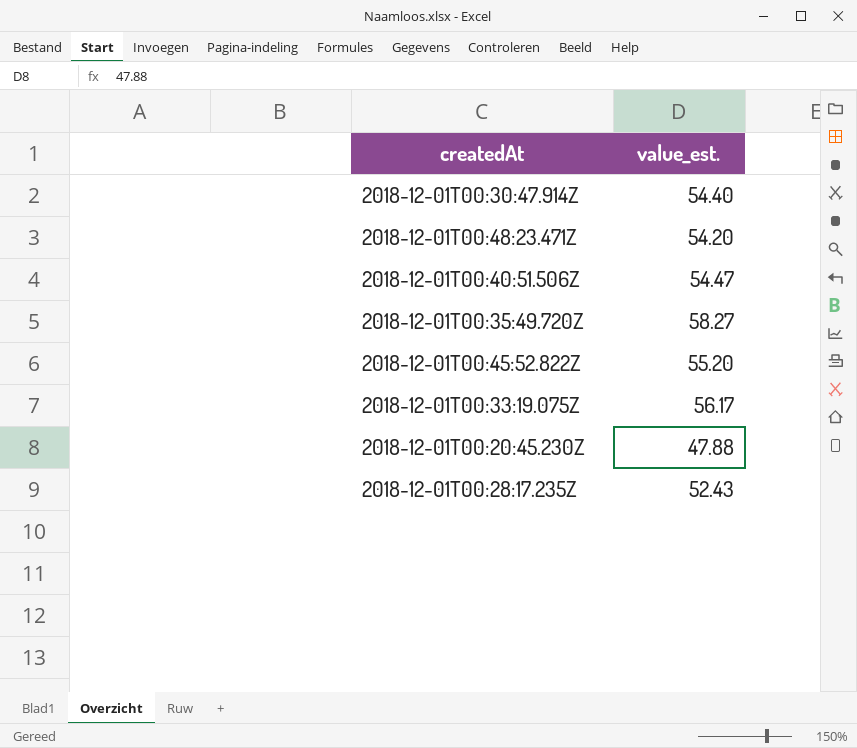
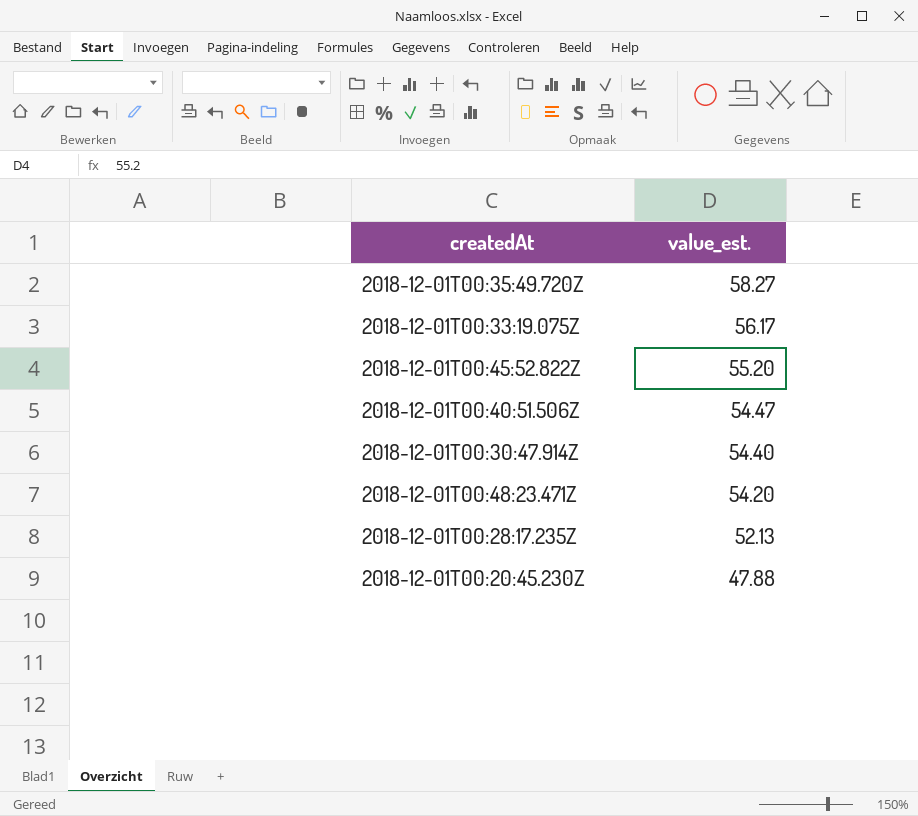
row order: none -> value_est. descending
2018-12-01T00:28:17.235Z | value_est.: 52.43 -> 52.13

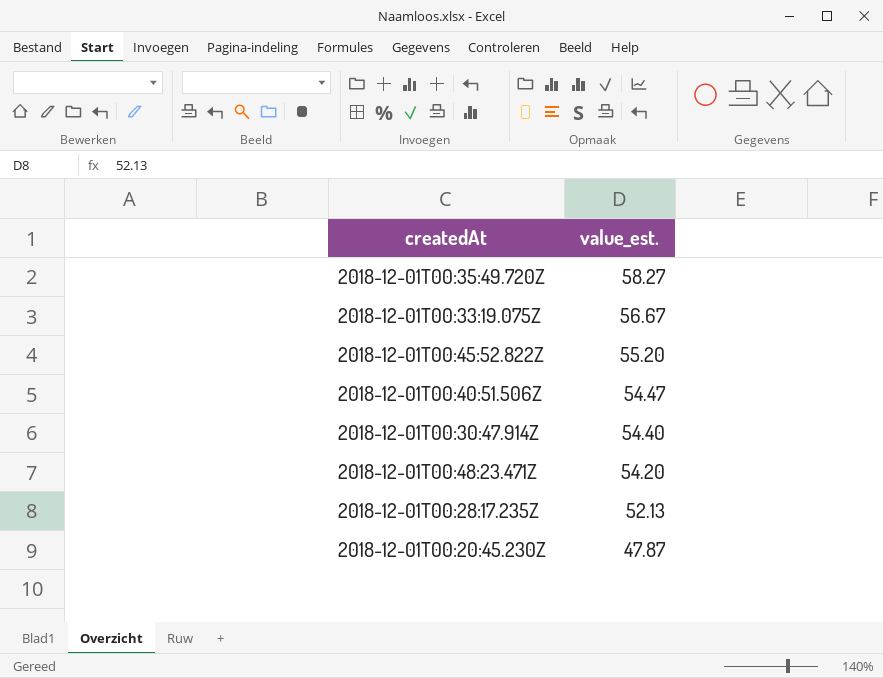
2018-12-01T00:33:19.075Z | value_est.: 56.17 -> 56.67
2018-12-01T00:20:45.230Z | value_est.: 47.88 -> 47.87

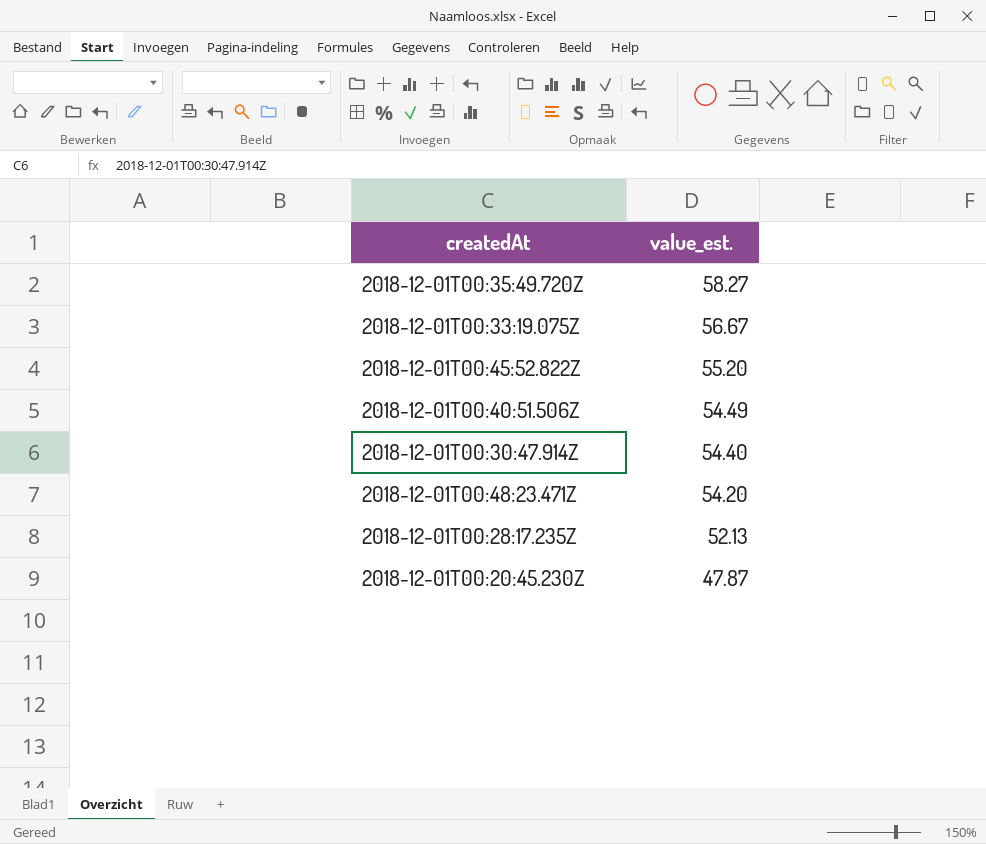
2018-12-01T00:40:51.506Z | value_est.: 54.47 -> 54.49

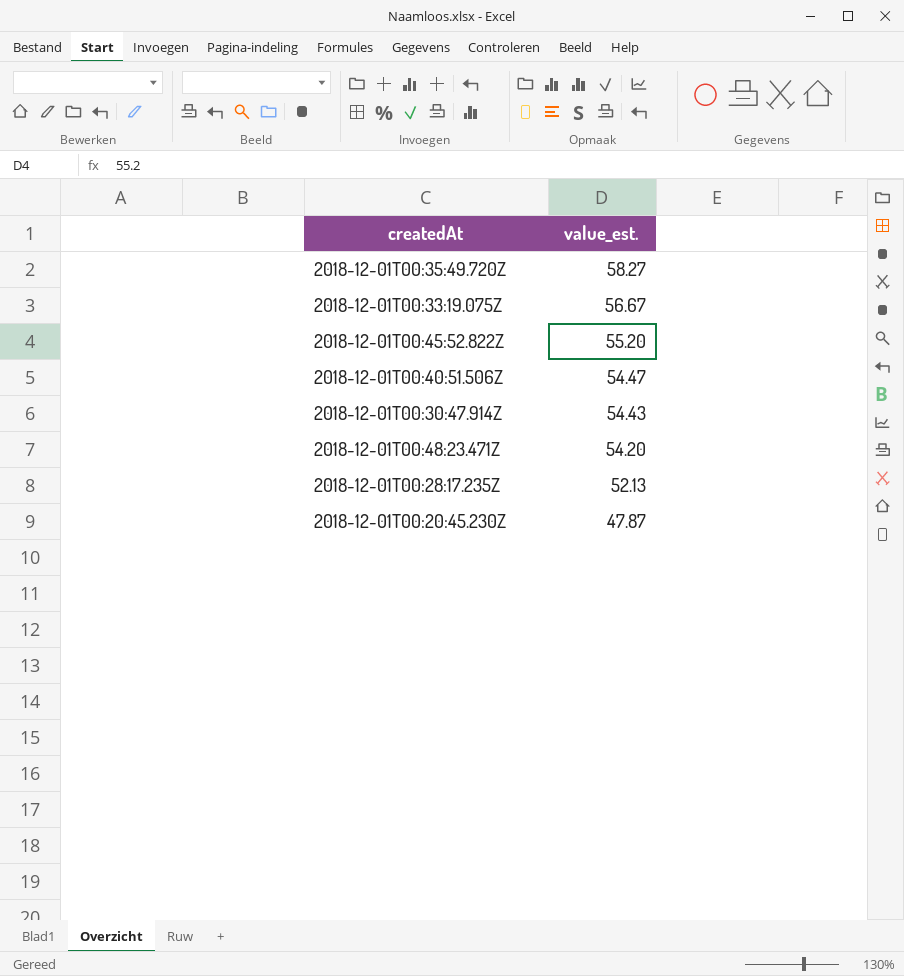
2018-12-01T00:40:51.506Z | value_est.: 54.49 -> 54.47
2018-12-01T00:30:47.914Z | value_est.: 54.40 -> 54.43

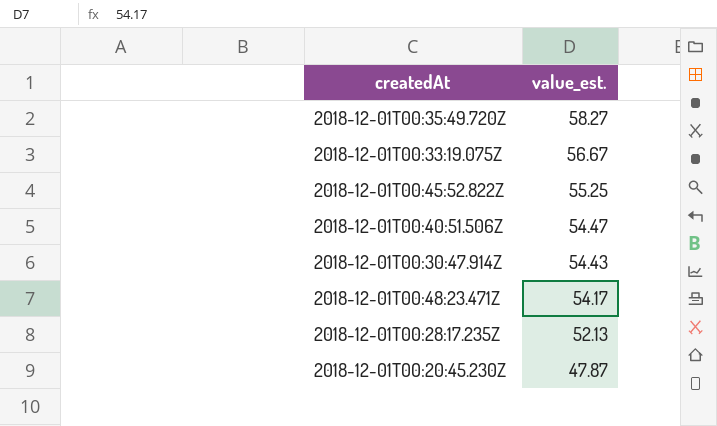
2018-12-01T00:45:52.822Z | value_est.: 55.20 -> 55.25
2018-12-01T00:48:23.471Z | value_est.: 54.20 -> 54.17

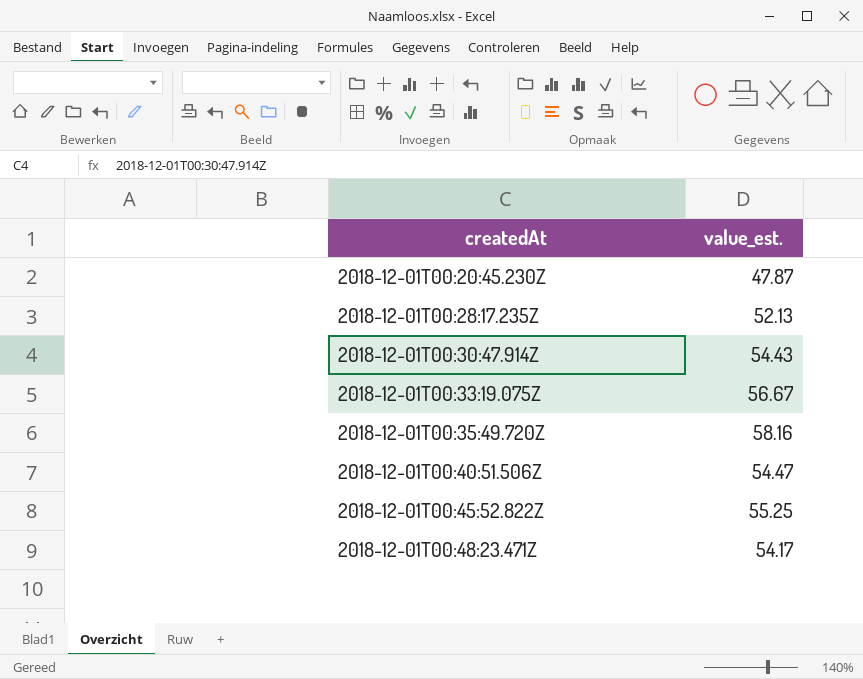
row order: value_est. descending -> createdAt ascending
2018-12-01T00:35:49.720Z | value_est.: 58.27 -> 58.16

